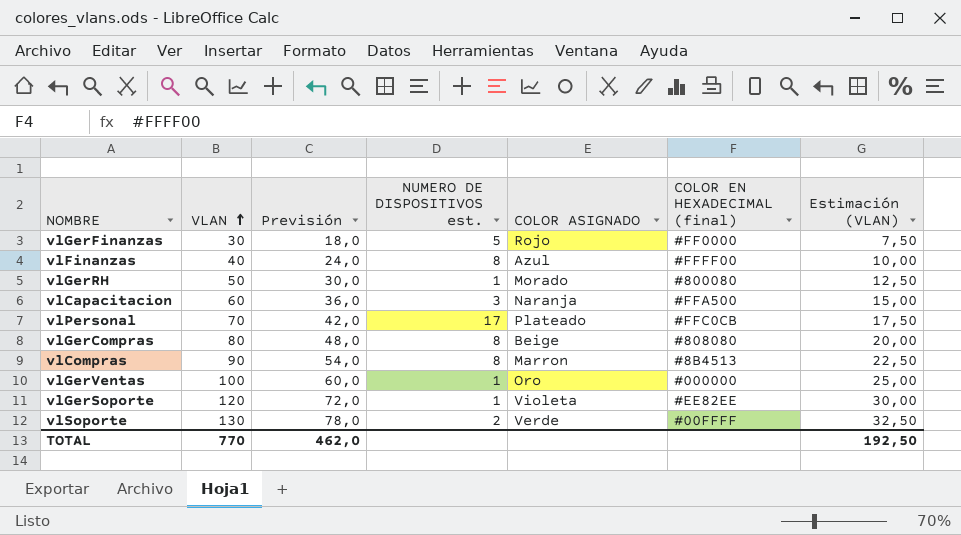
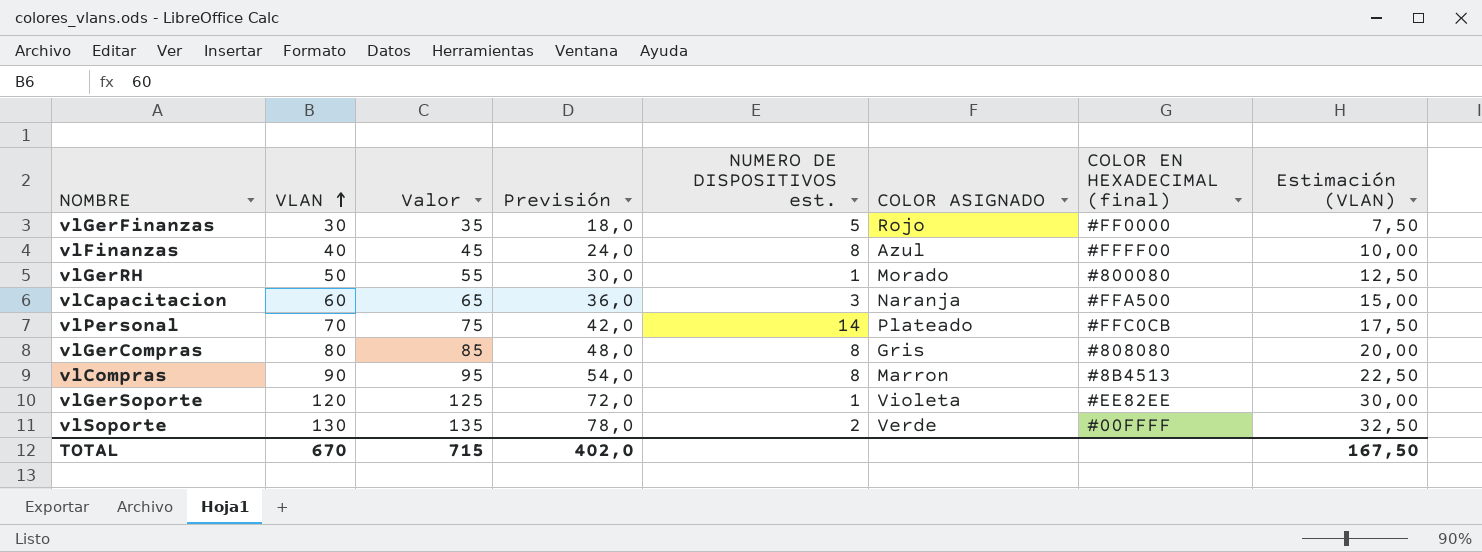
column Valor | formula: none -> [VLAN] + 5
row vlGerVentas: 100 | 60,0 | 1 | Oro | #000000 | 25,00 -> none
vlPersonal | NUMERO DE DISPOSITIVOS est.: 17 -> 14
vlGerCompras | COLOR ASIGNADO: Beige -> Gris
TOTAL | VLAN: 770 -> 670
TOTAL | Previsión: 462,0 -> 402,0
TOTAL | Estimación (VLAN): 192,50 -> 167,50

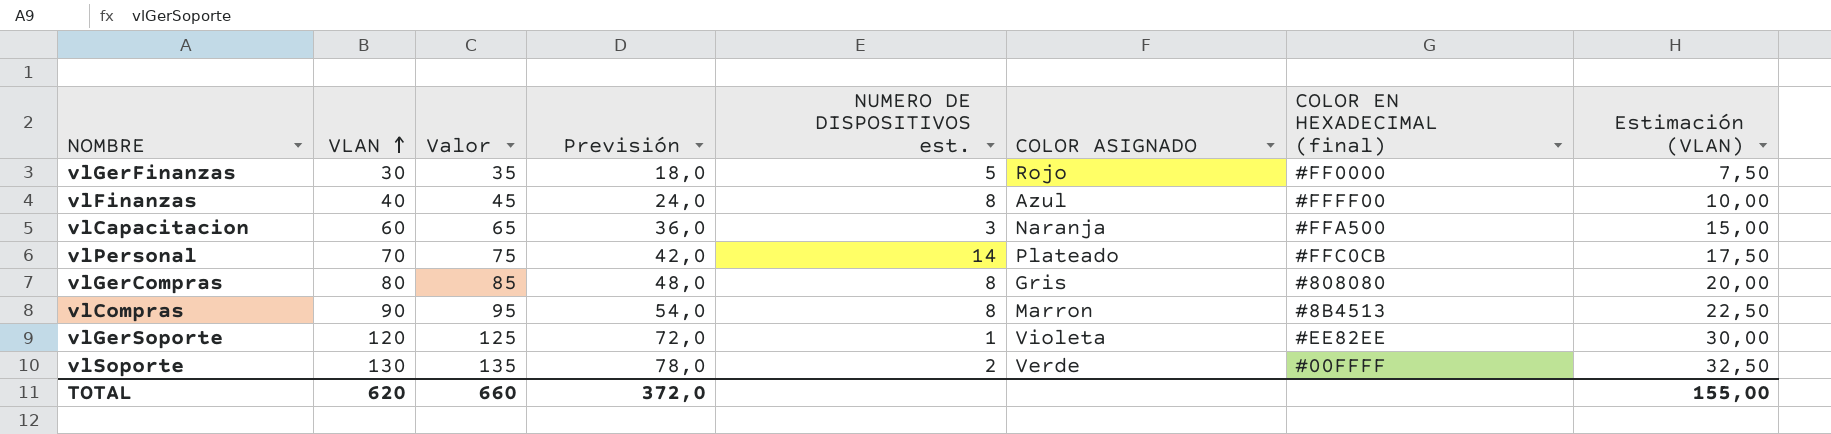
row vlGerRH: 50 | 55 | 30,0 | 1 | Morado | #800080 | 12,50 -> none
TOTAL | VLAN: 670 -> 620
TOTAL | Valor: 715 -> 660
TOTAL | Previsión: 402,0 -> 372,0
TOTAL | Estimación (VLAN): 167,50 -> 155,00

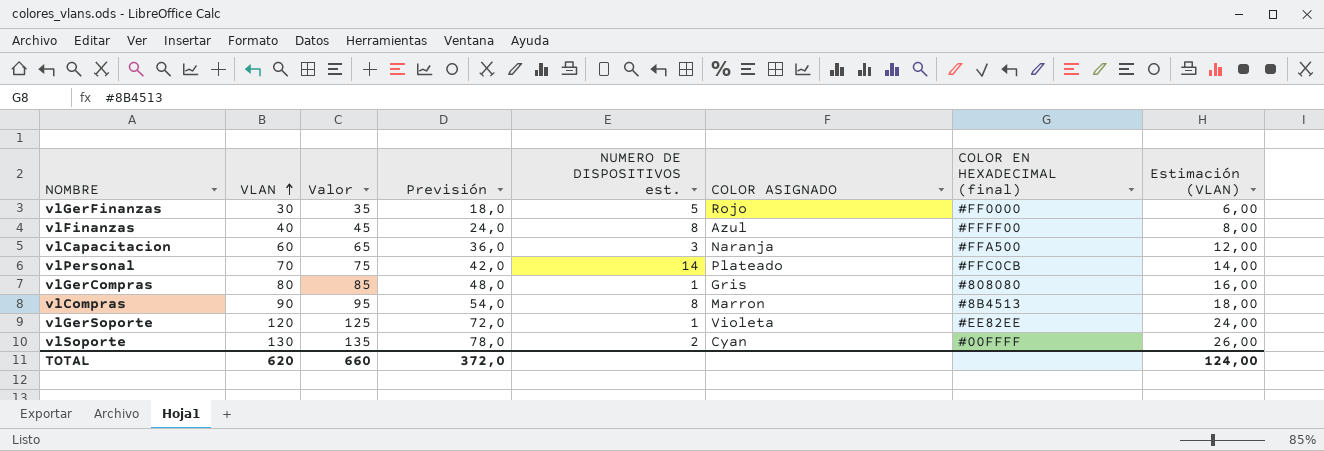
column Estimación (VLAN) | formula: [VLAN] * 0,25 -> [VLAN] * 0,2
vlGerCompras | NUMERO DE DISPOSITIVOS est.: 8 -> 1
vlSoporte | COLOR ASIGNADO: Verde -> Cyan
TOTAL | Estimación (VLAN): 155,00 -> 124,00

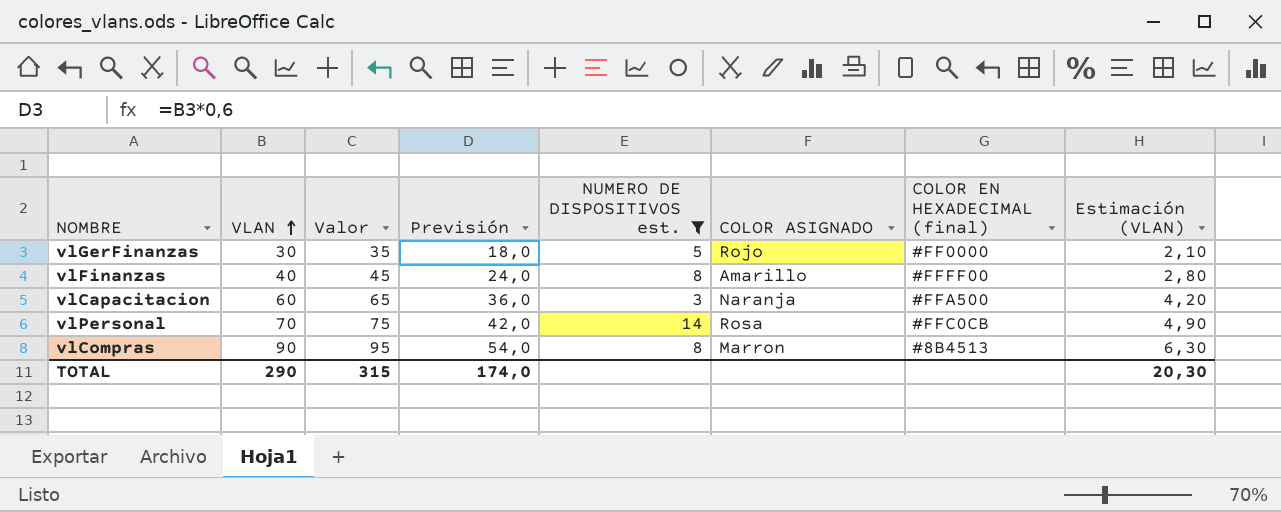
filter: none -> NUMERO DE DISPOSITIVOS est. >= 3
column Estimación (VLAN) | formula: [VLAN] * 0,2 -> [VLAN] * 0,07
vlFinanzas | COLOR ASIGNADO: Azul -> Amarillo
vlPersonal | COLOR ASIGNADO: Plateado -> Rosa
TOTAL | VLAN: 620 -> 290
TOTAL | Valor: 660 -> 315
TOTAL | Previsión: 372,0 -> 174,0
TOTAL | Estimación (VLAN): 124,00 -> 20,30

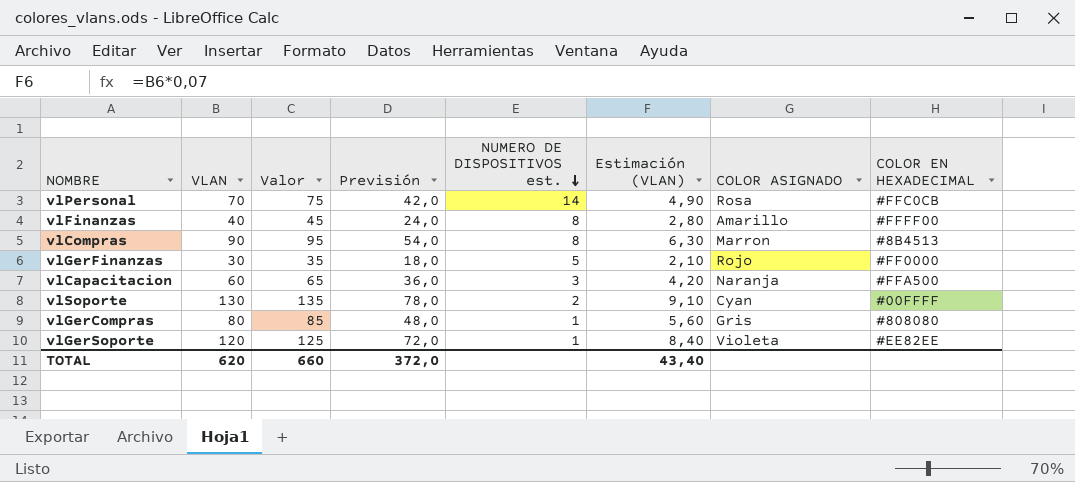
filter: NUMERO DE DISPOSITIVOS est. >= 3 -> none
row order: VLAN ascending -> NUMERO DE DISPOSITIVOS est. descending
column Estimación (VLAN) | position: 8 -> 6
column name: COLOR EN HEXADECIMAL (final) -> COLOR EN HEXADECIMAL
TOTAL | VLAN: 290 -> 620
TOTAL | Valor: 315 -> 660
TOTAL | Previsión: 174,0 -> 372,0
TOTAL | Estimación (VLAN): 20,30 -> 43,40

